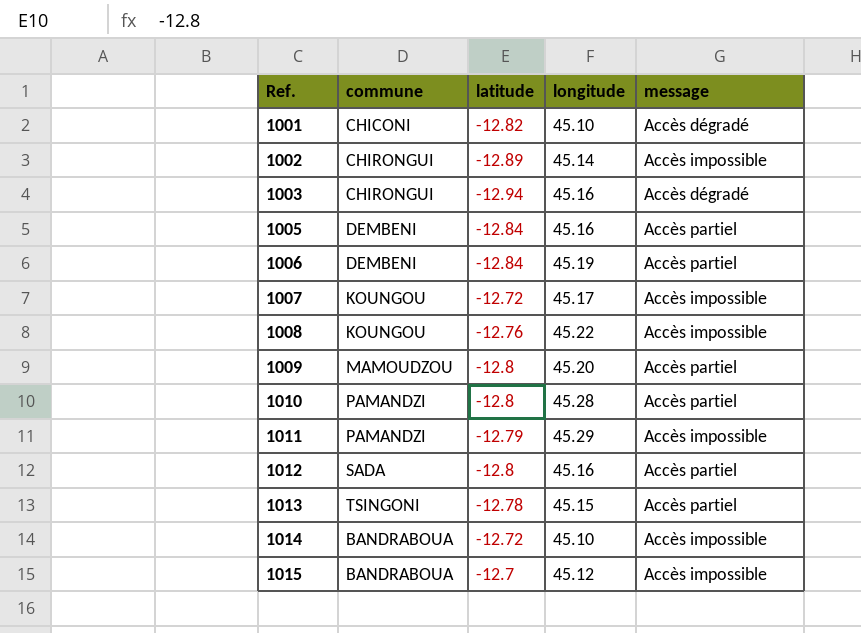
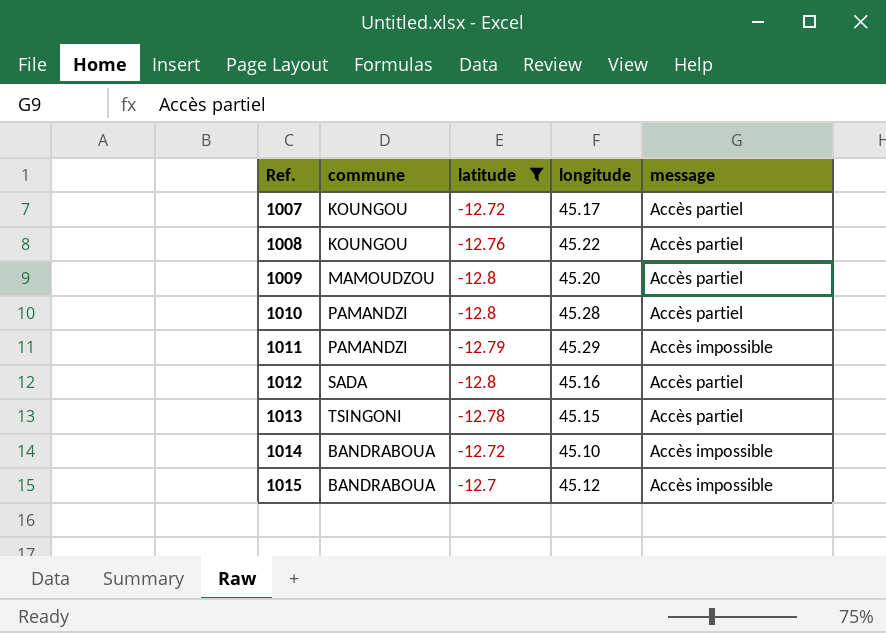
filter: none -> latitude >= -12.8
1007 | message: Accès impossible -> Accès partiel
1008 | message: Accès impossible -> Accès partiel

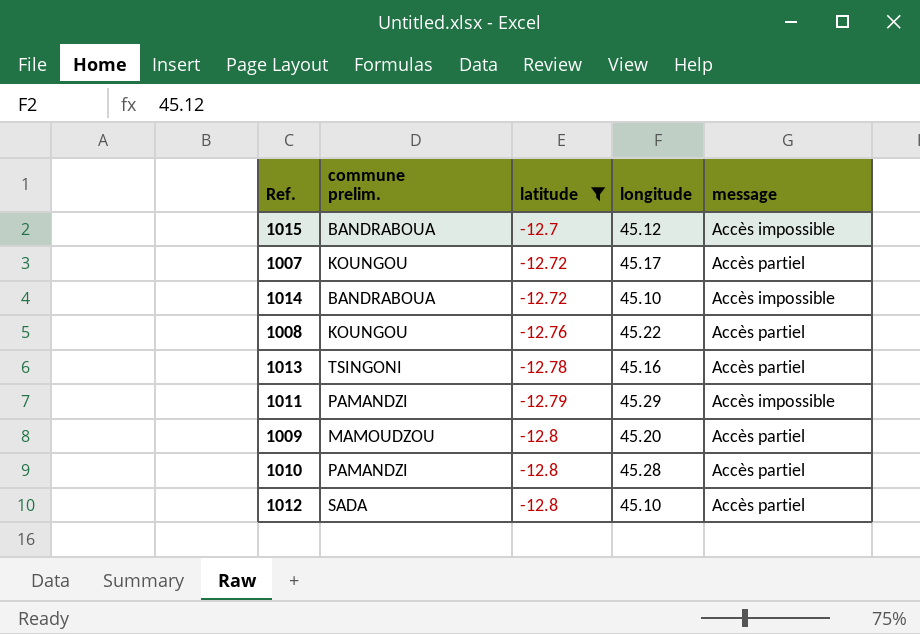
row order: Ref. ascending -> latitude descending
column name: commune -> commune prelim.
1013 | longitude: 45.15 -> 45.16
1012 | longitude: 45.16 -> 45.10

